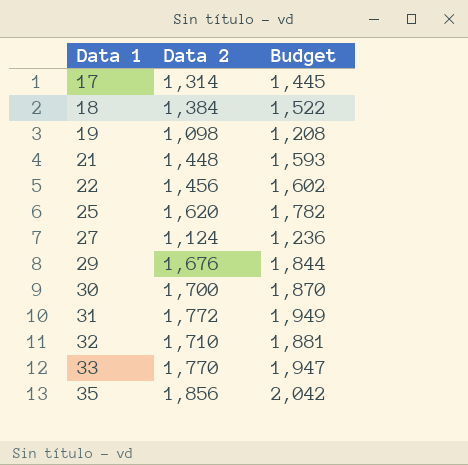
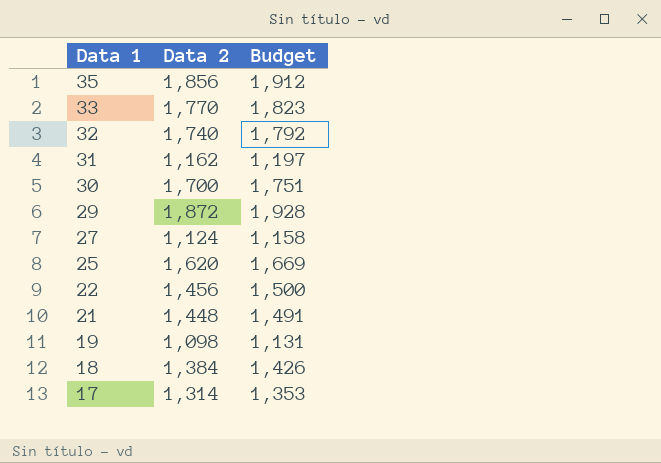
row order: Data 1 ascending -> Data 1 descending
column Budget | formula: [Data 2] * 1.1 -> [Data 2] * 1.03
32 | Data 2: 1,710 -> 1,740
31 | Data 2: 1,772 -> 1,162
29 | Data 2: 1,676 -> 1,872

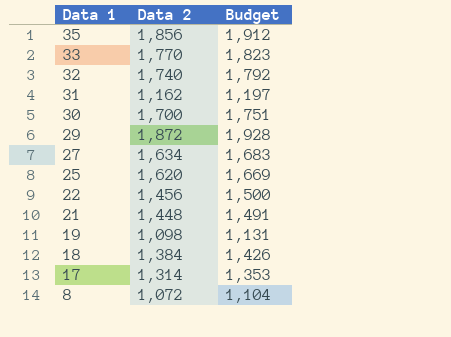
27 | Data 2: 1,124 -> 1,634
27 | Budget: 1,158 -> 1,683
row 8: none -> 1,072 | 1,104

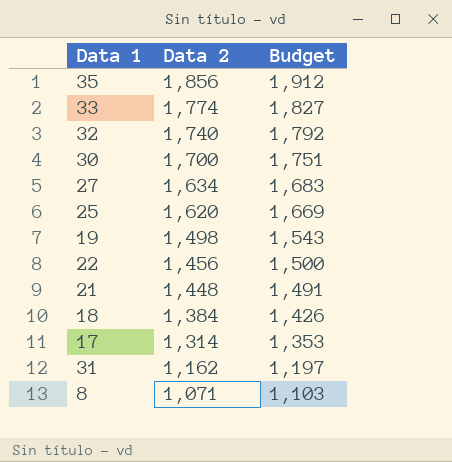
row order: Data 1 descending -> Data 2 descending
row 29: 1,872 | 1,928 -> none
33 | Data 2: 1,770 -> 1,774
33 | Budget: 1,823 -> 1,827
19 | Data 2: 1,098 -> 1,498
19 | Budget: 1,131 -> 1,543
8 | Data 2: 1,072 -> 1,071
8 | Budget: 1,104 -> 1,103

